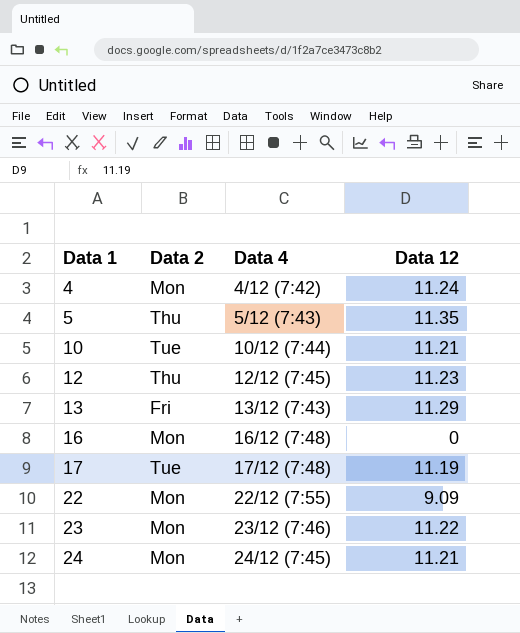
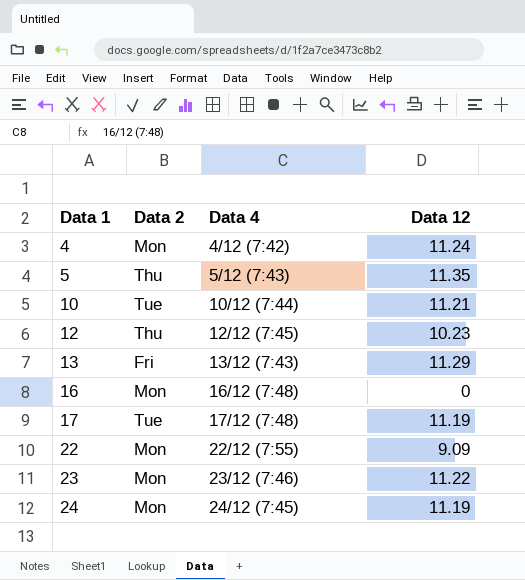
12 | Data 12: 11.23 -> 10.23
24 | Data 12: 11.21 -> 11.19

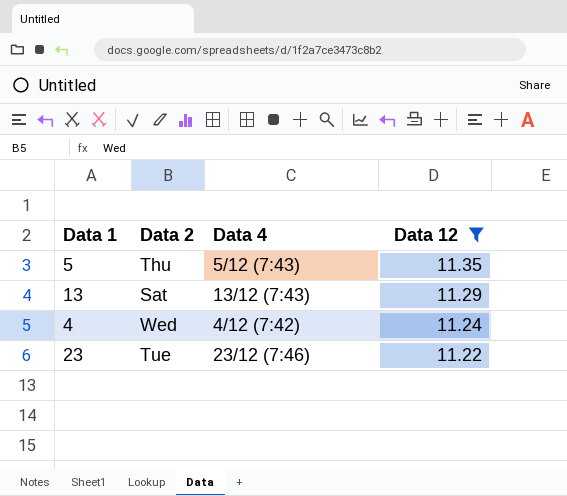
filter: none -> Data 12 >= 11.22
row order: Data 1 ascending -> Data 12 descending
13 | Data 2: Fri -> Sat
4 | Data 2: Mon -> Wed
23 | Data 2: Mon -> Tue

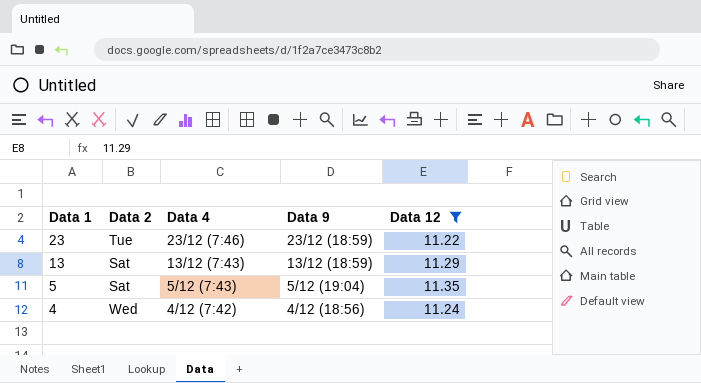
row order: Data 12 descending -> Data 1 descending
column Data 9 | position: none -> 4
5 | Data 2: Thu -> Sat

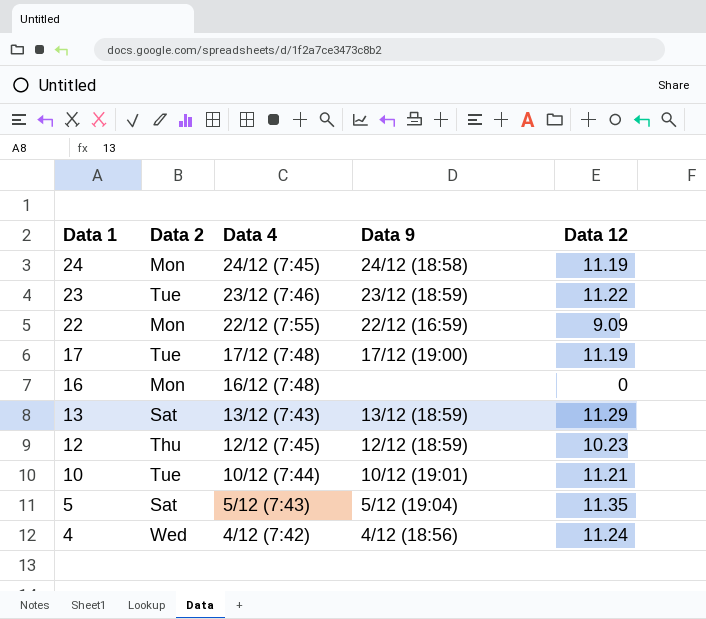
filter: Data 12 >= 11.22 -> none

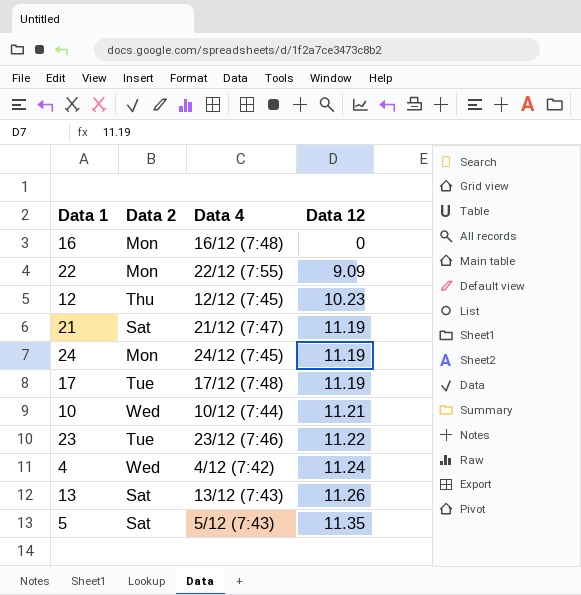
row order: Data 1 descending -> Data 12 ascending
column Data 9 | position: 4 -> none
row 21: none -> Sat | 21/12 (7:47) | 11.19
10 | Data 2: Tue -> Wed
13 | Data 12: 11.29 -> 11.26

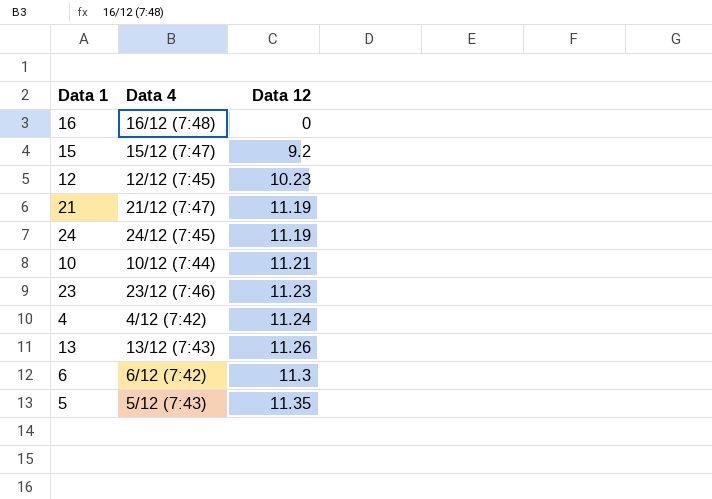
column Data 2 | position: 2 -> none
row 22: Mon | 22/12 (7:55) | 9.09 -> none
row 17: Tue | 17/12 (7:48) | 11.19 -> none
row 15: none -> 15/12 (7:47) | 9.2
23 | Data 12: 11.22 -> 11.23
row 6: none -> 6/12 (7:42) | 11.3

